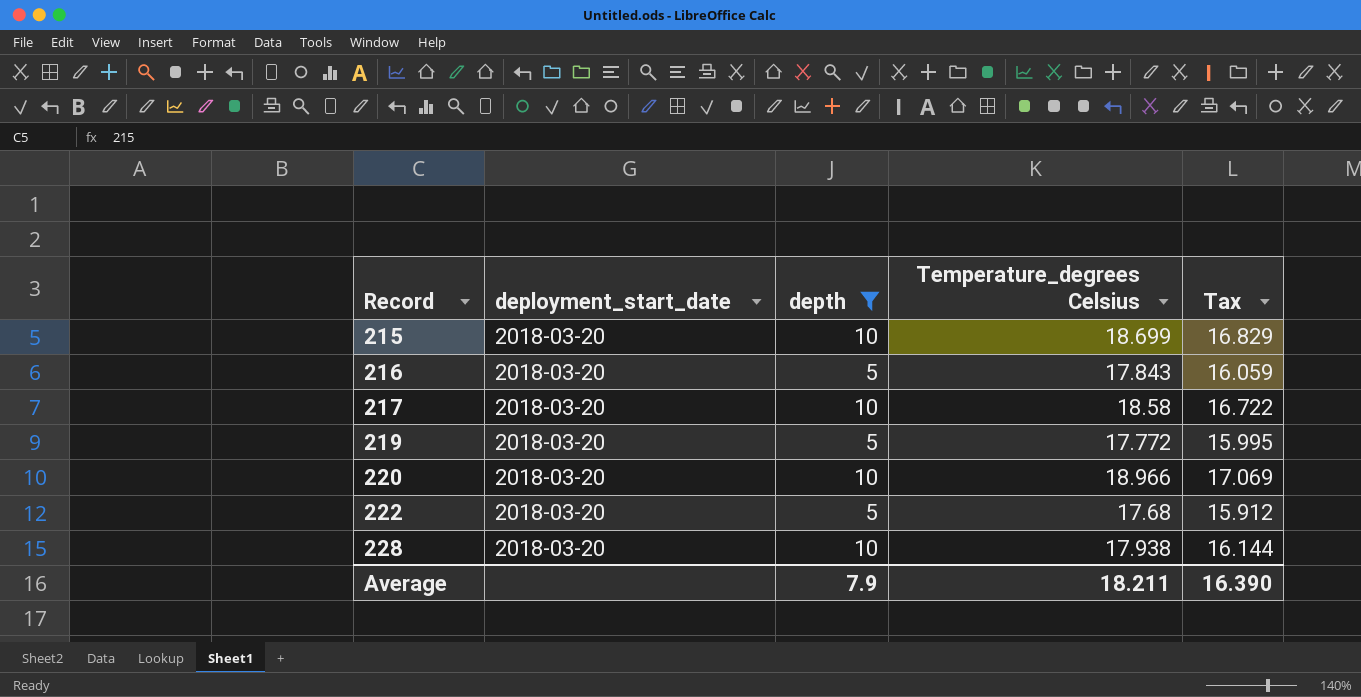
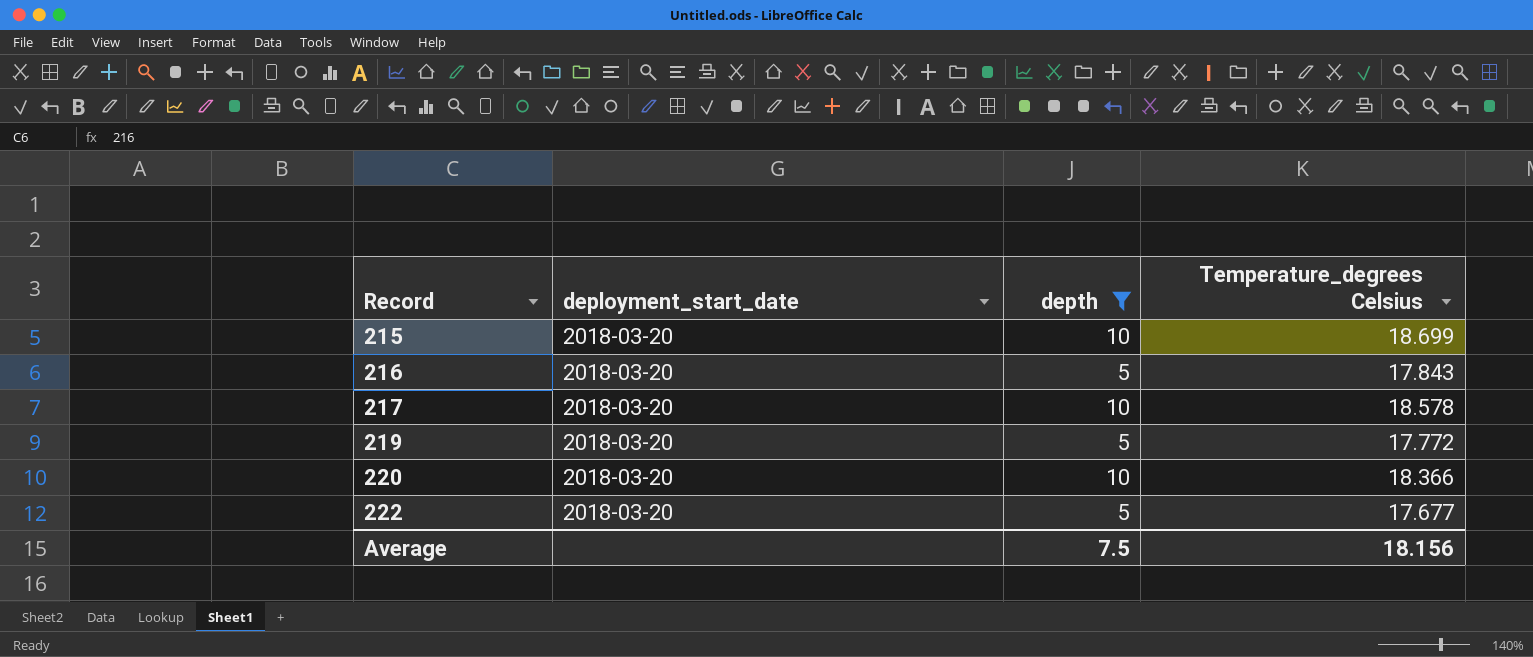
column Tax | formula: [Temperature_degrees Celsius] * 0.9 -> none
row 228: 2018-03-20 | 10 | 17.938 | 16.144 -> none
217 | Temperature_degrees Celsius: 18.58 -> 18.578
220 | Temperature_degrees Celsius: 18.966 -> 18.366
222 | Temperature_degrees Celsius: 17.68 -> 17.677
Average | depth: 7.9 -> 7.5
Average | Temperature_degrees Celsius: 18.211 -> 18.156

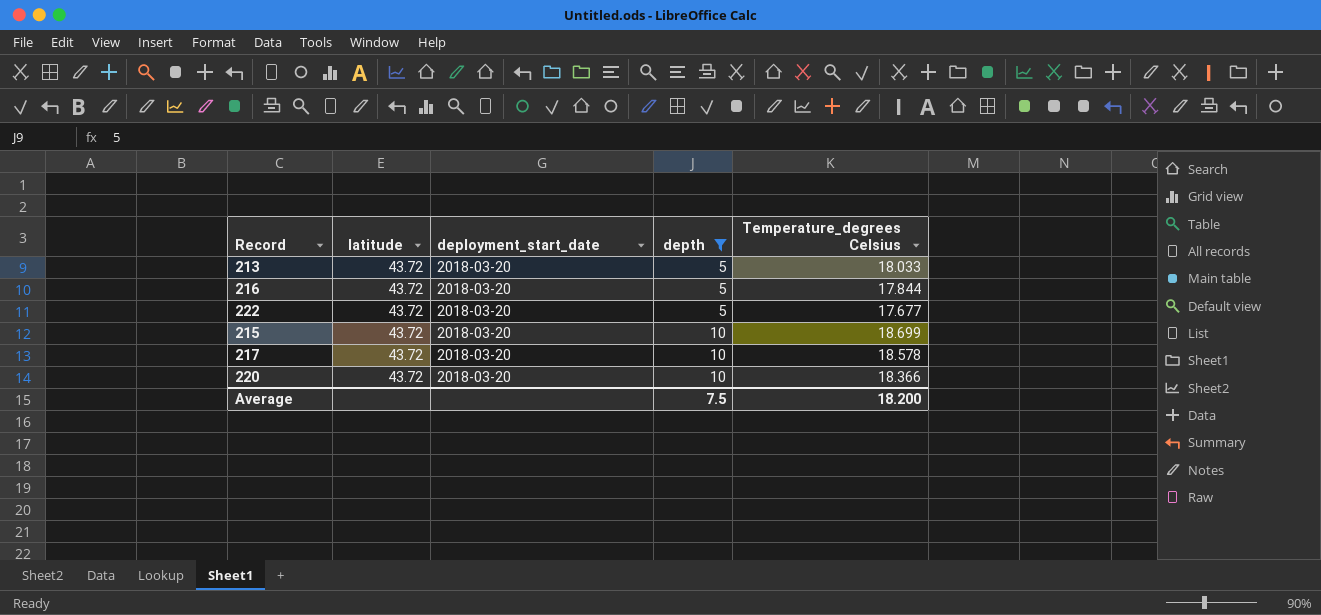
row order: Record ascending -> depth ascending
column latitude | position: none -> 2
row 219: 2018-03-20 | 5 | 17.772 -> none
row 213: none -> 43.72 | 2018-03-20 | 5 | 18.033
216 | Temperature_degrees Celsius: 17.843 -> 17.844
Average | Temperature_degrees Celsius: 18.156 -> 18.200

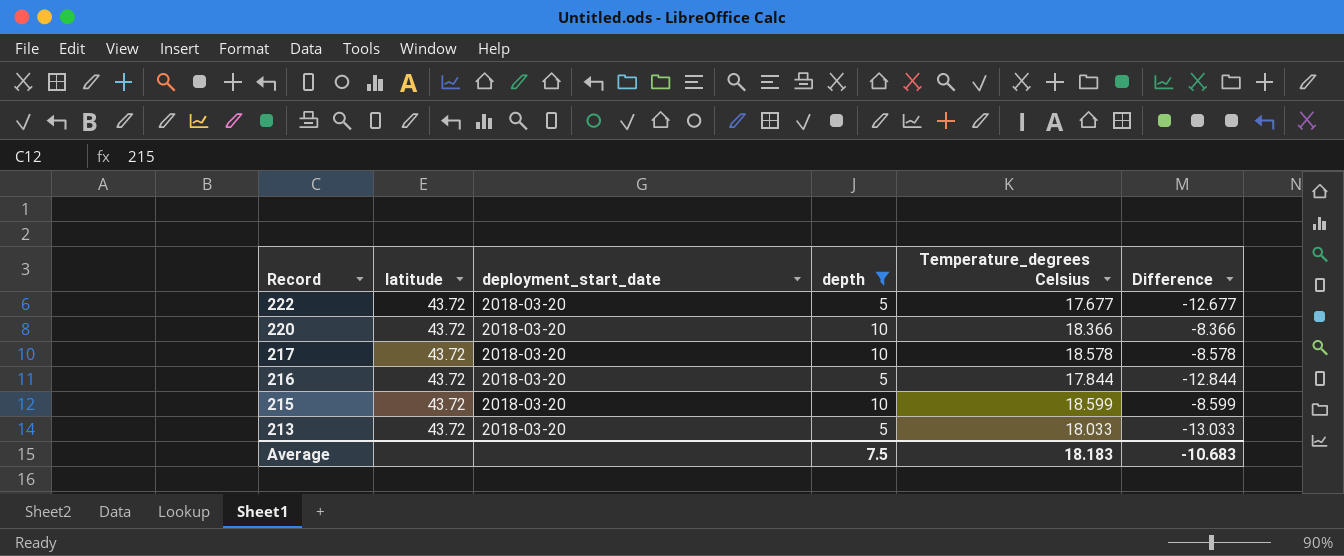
row order: depth ascending -> Record descending
column Difference | formula: none -> [depth] - [Temperature_degrees Celsius]
215 | Temperature_degrees Celsius: 18.699 -> 18.599
Average | Temperature_degrees Celsius: 18.200 -> 18.183

